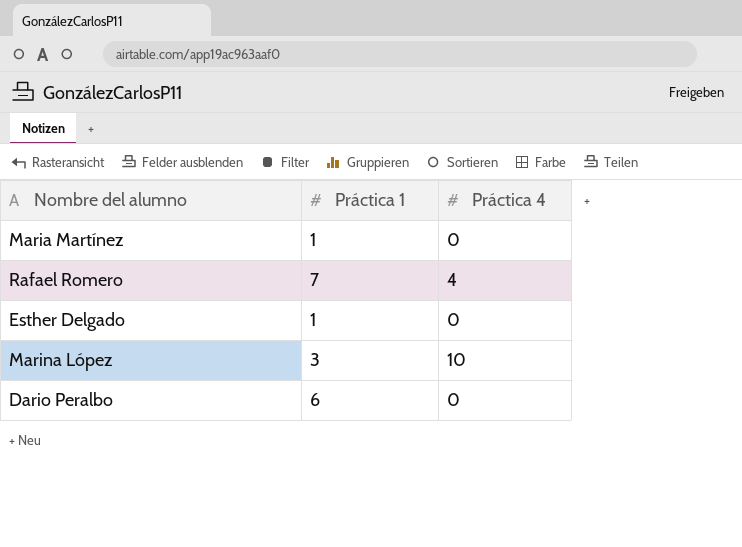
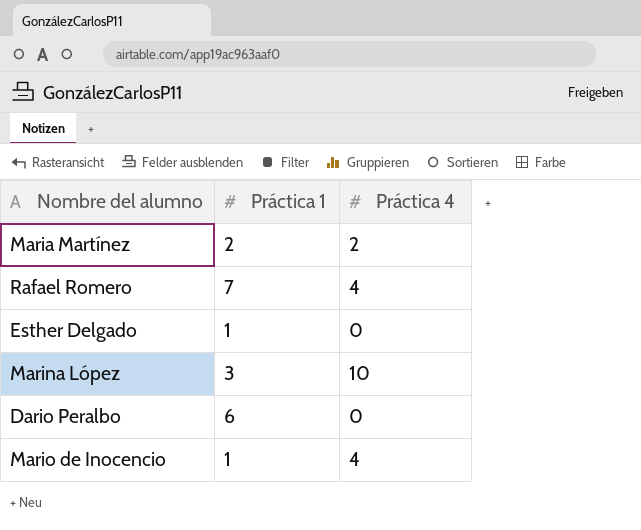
Maria Martínez | Práctica 1: 1 -> 2
Maria Martínez | Práctica 4: 0 -> 2
row Mario de Inocencio: none -> 1 | 4

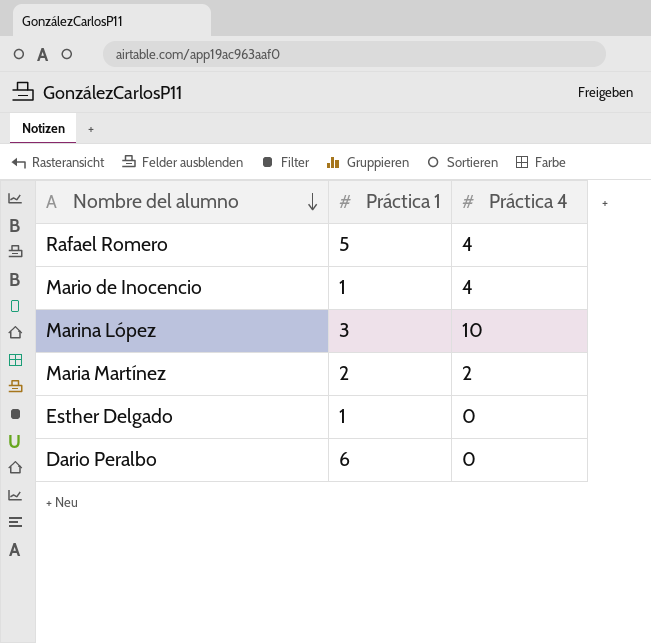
row order: none -> Nombre del alumno descending
Rafael Romero | Práctica 1: 7 -> 5

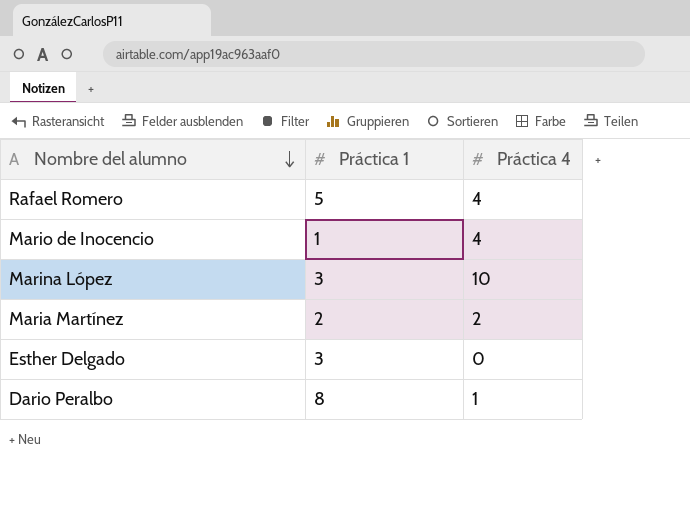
Esther Delgado | Práctica 1: 1 -> 3
Dario Peralbo | Práctica 1: 6 -> 8
Dario Peralbo | Práctica 4: 0 -> 1

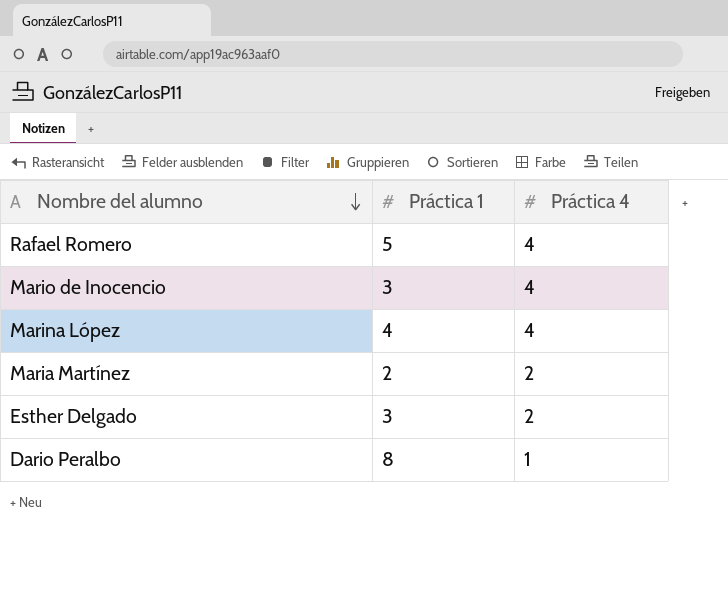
Mario de Inocencio | Práctica 1: 1 -> 3
Marina López | Práctica 1: 3 -> 4
Marina López | Práctica 4: 10 -> 4
Esther Delgado | Práctica 4: 0 -> 2

